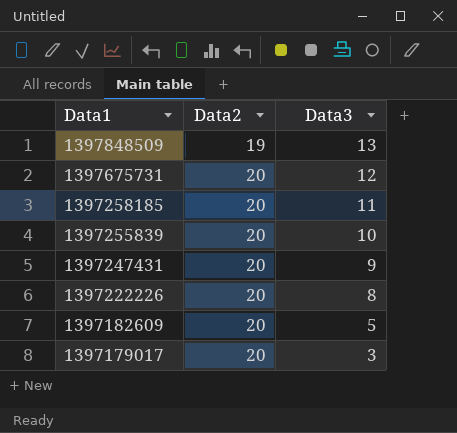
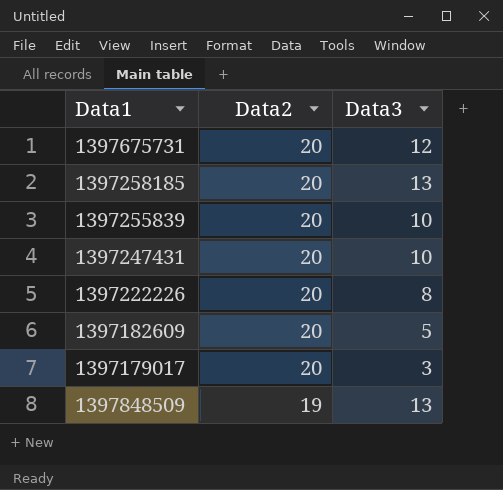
row order: Data1 descending -> Data2 descending
1397258185 | Data3: 11 -> 13
1397247431 | Data3: 9 -> 10

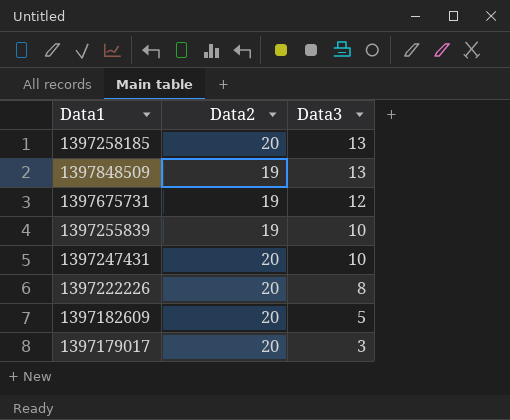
row order: Data2 descending -> Data3 descending
1397675731 | Data2: 20 -> 19
1397255839 | Data2: 20 -> 19

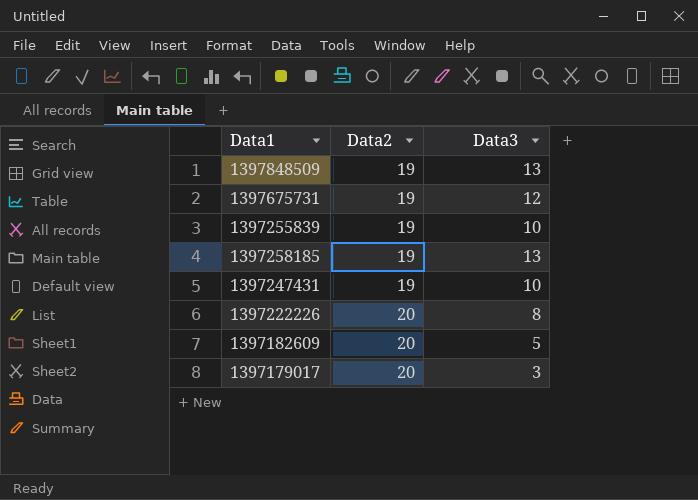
row order: Data3 descending -> Data2 ascending
1397258185 | Data2: 20 -> 19
1397247431 | Data2: 20 -> 19

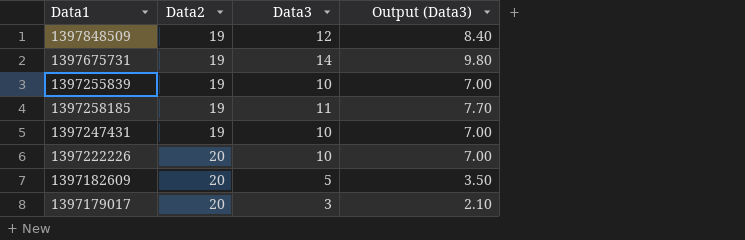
column Output (Data3) | formula: none -> [Data3] * 0.7
1397848509 | Data3: 13 -> 12
1397675731 | Data3: 12 -> 14
1397258185 | Data3: 13 -> 11
1397222226 | Data3: 8 -> 10

